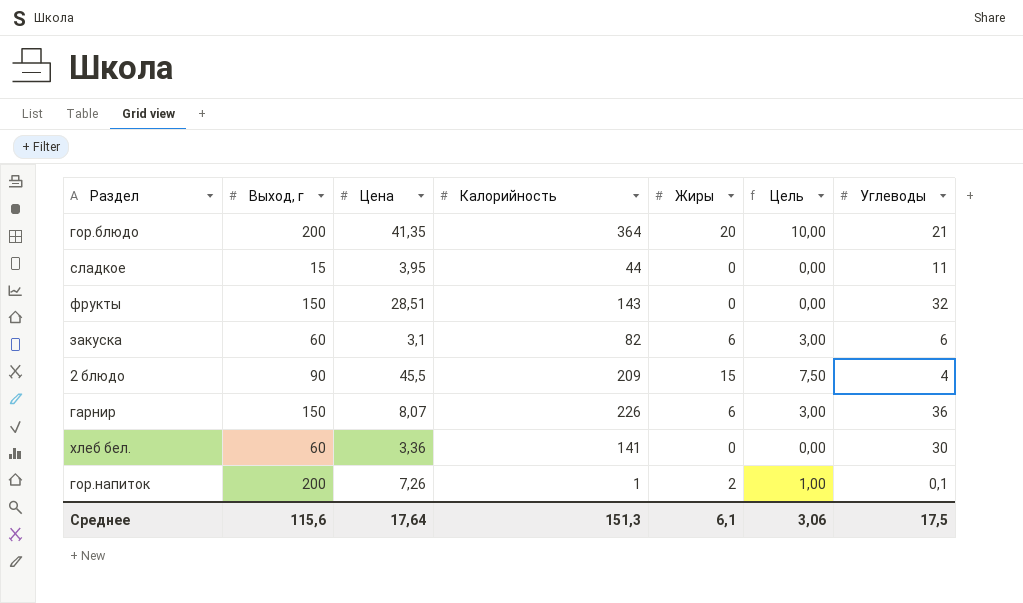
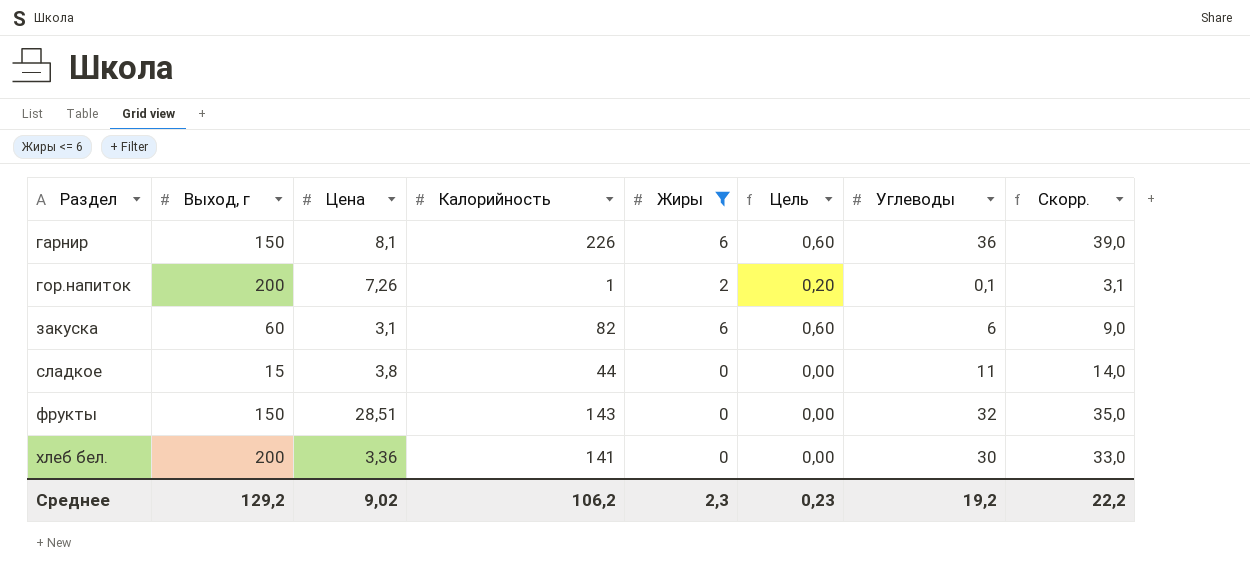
filter: none -> Жиры <= 6
row order: none -> Раздел ascending
column Цель | formula: [Жиры] * 0,5 -> [Жиры] * 0,1
column Скорр. | formula: none -> [Углеводы] + 3
гарнир | Цена: 8,07 -> 8,1
сладкое | Цена: 3,95 -> 3,8
хлеб бел. | Выход, г: 60 -> 200
Среднее | Выход, г: 115,6 -> 129,2
Среднее | Цена: 17,64 -> 9,02
Среднее | Калорийность: 151,3 -> 106,2
Среднее | Жиры: 6,1 -> 2,3
Среднее | Цель: 3,06 -> 0,23
Среднее | Углеводы: 17,5 -> 19,2

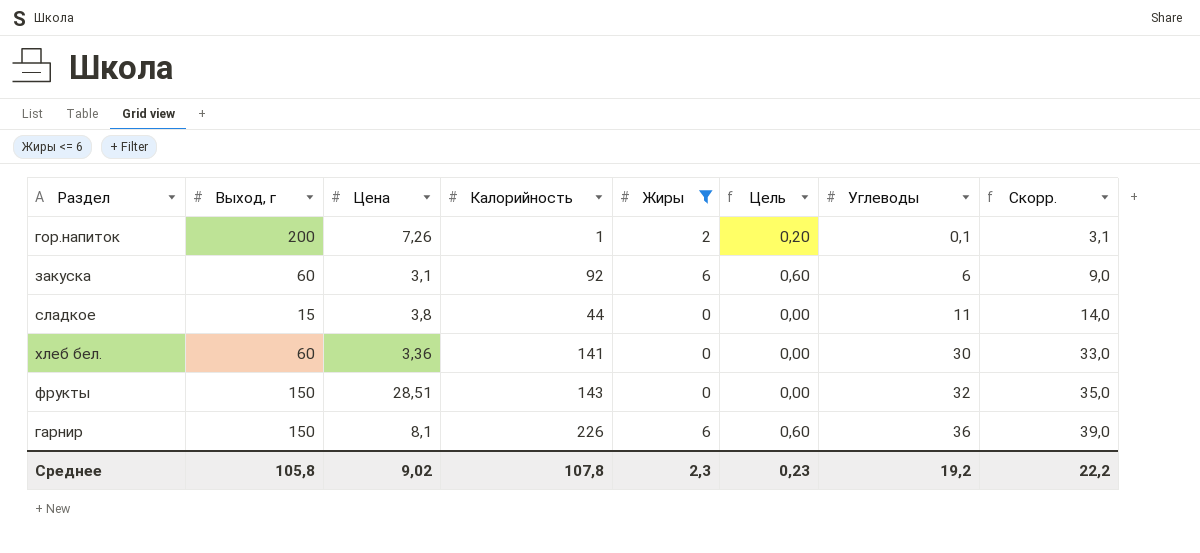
row order: Раздел ascending -> Углеводы ascending
закуска | Калорийность: 82 -> 92
хлеб бел. | Выход, г: 200 -> 60
Среднее | Выход, г: 129,2 -> 105,8
Среднее | Калорийность: 106,2 -> 107,8

